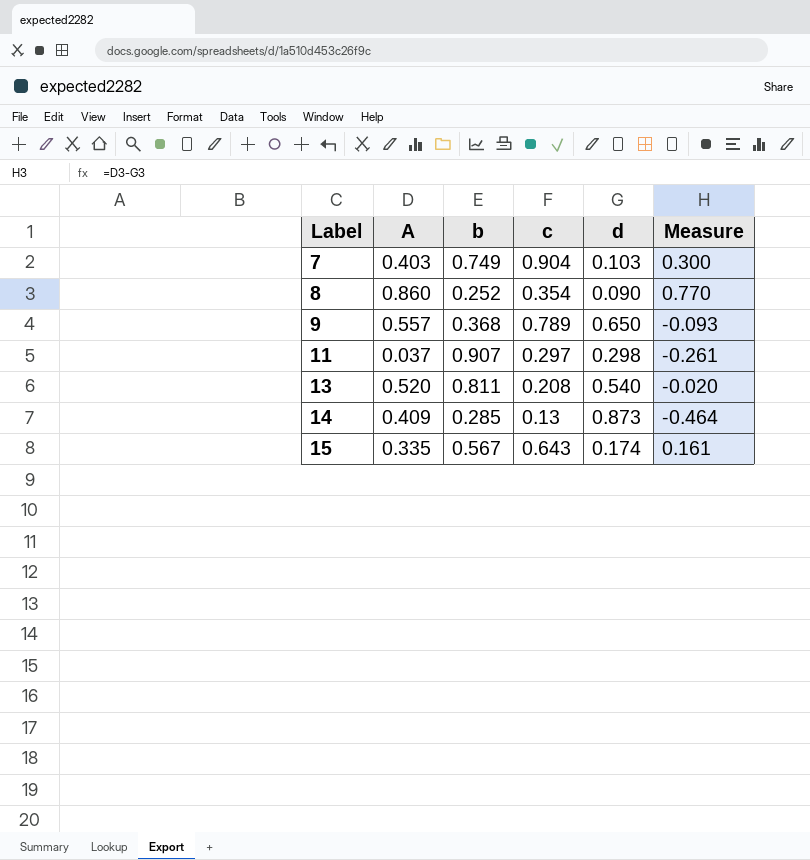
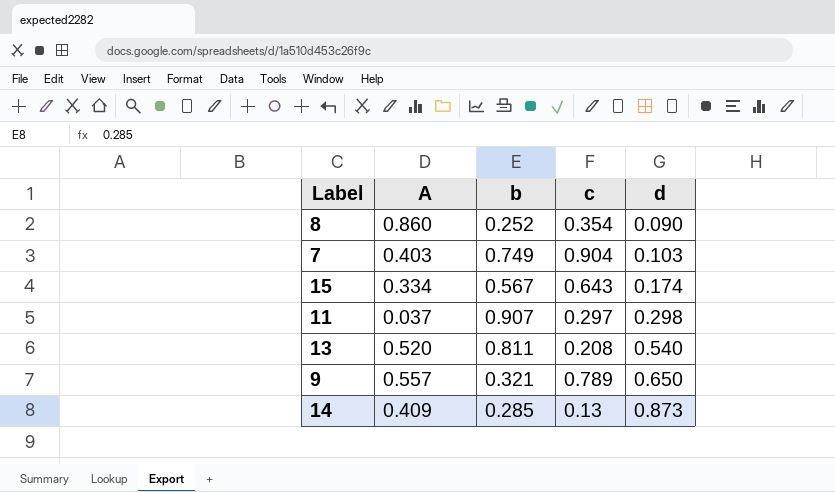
row order: Label ascending -> d ascending
column Measure | formula: [A] - [d] -> none
15 | A: 0.335 -> 0.334
9 | b: 0.368 -> 0.321

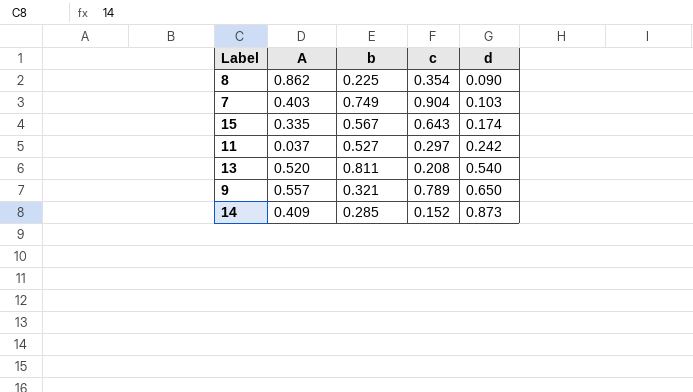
8 | A: 0.860 -> 0.862
8 | b: 0.252 -> 0.225
15 | A: 0.334 -> 0.335
11 | b: 0.907 -> 0.527
11 | d: 0.298 -> 0.242
14 | c: 0.13 -> 0.152

